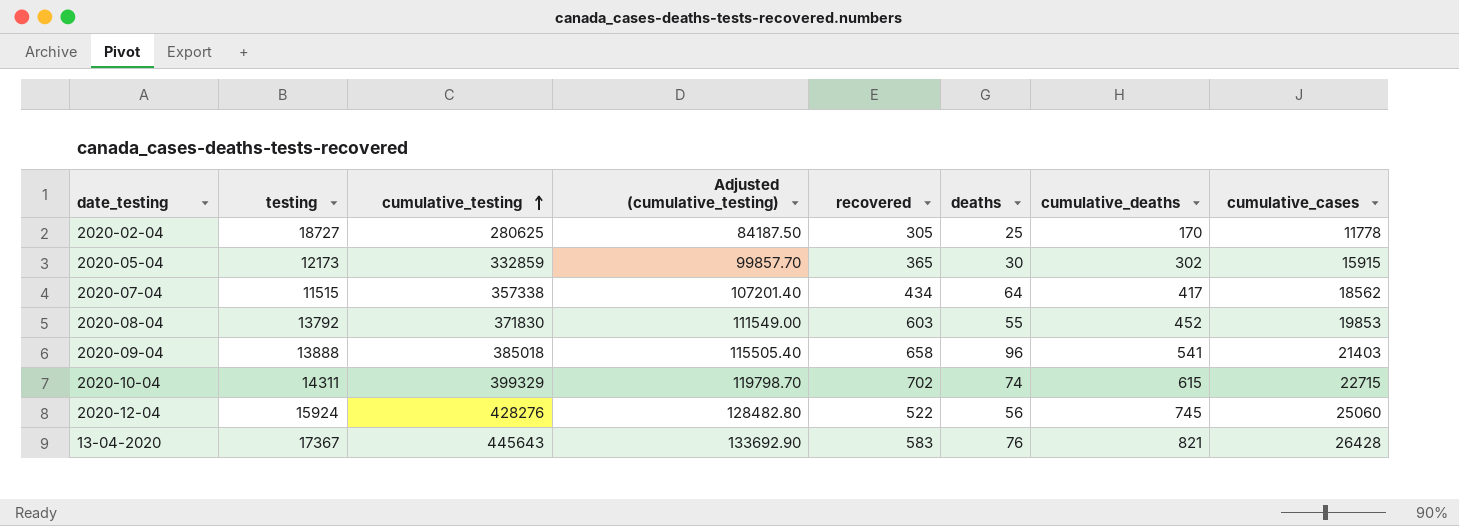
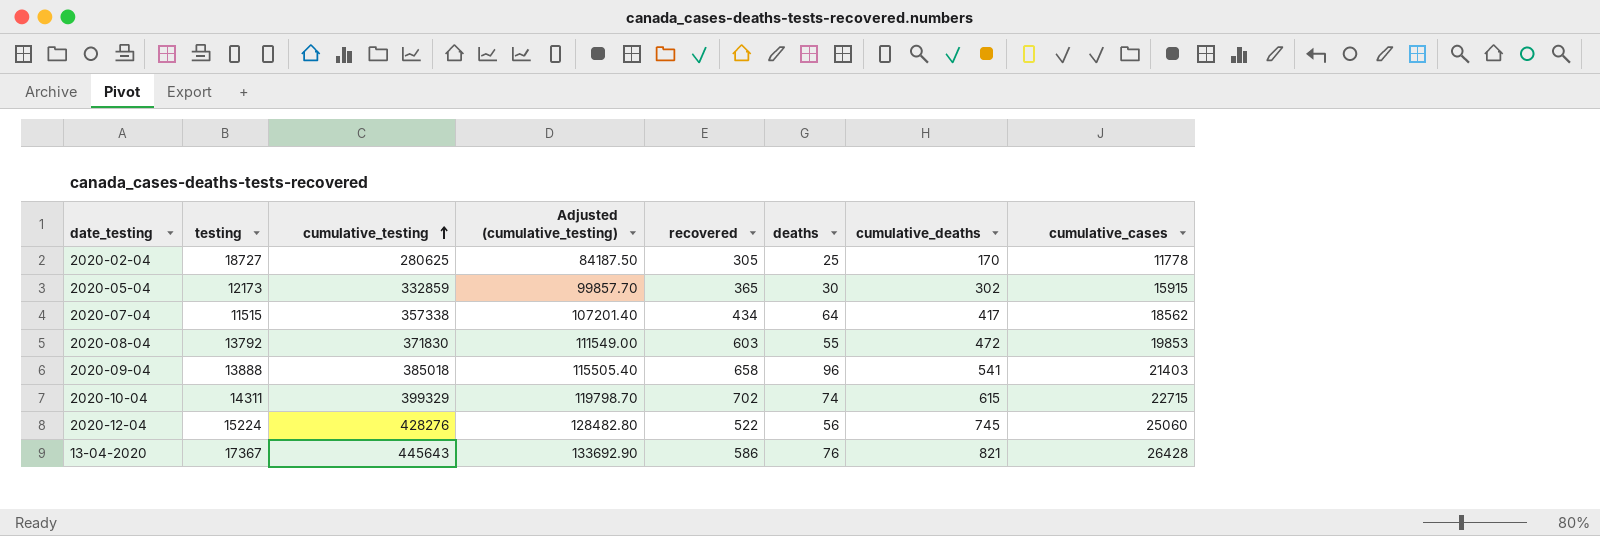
2020-08-04 | cumulative_deaths: 452 -> 472
2020-12-04 | testing: 15924 -> 15224
13-04-2020 | recovered: 583 -> 586

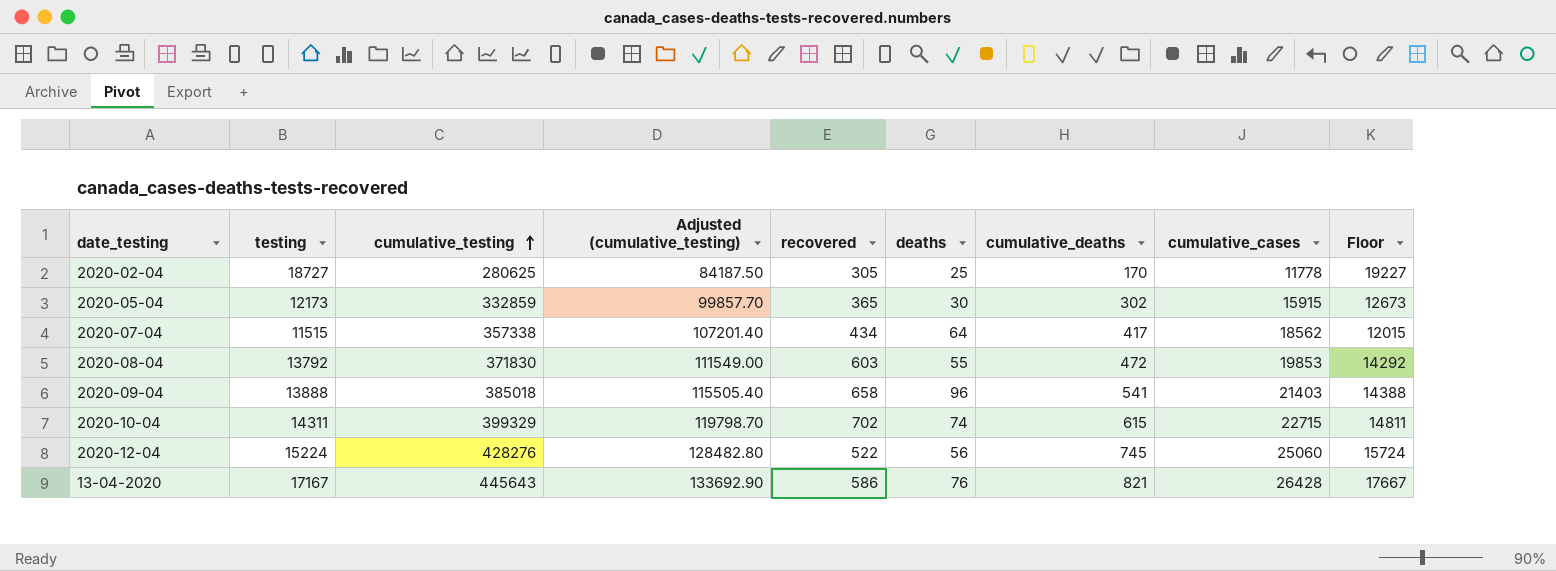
column Floor | formula: none -> [testing] + 500
13-04-2020 | testing: 17367 -> 17167

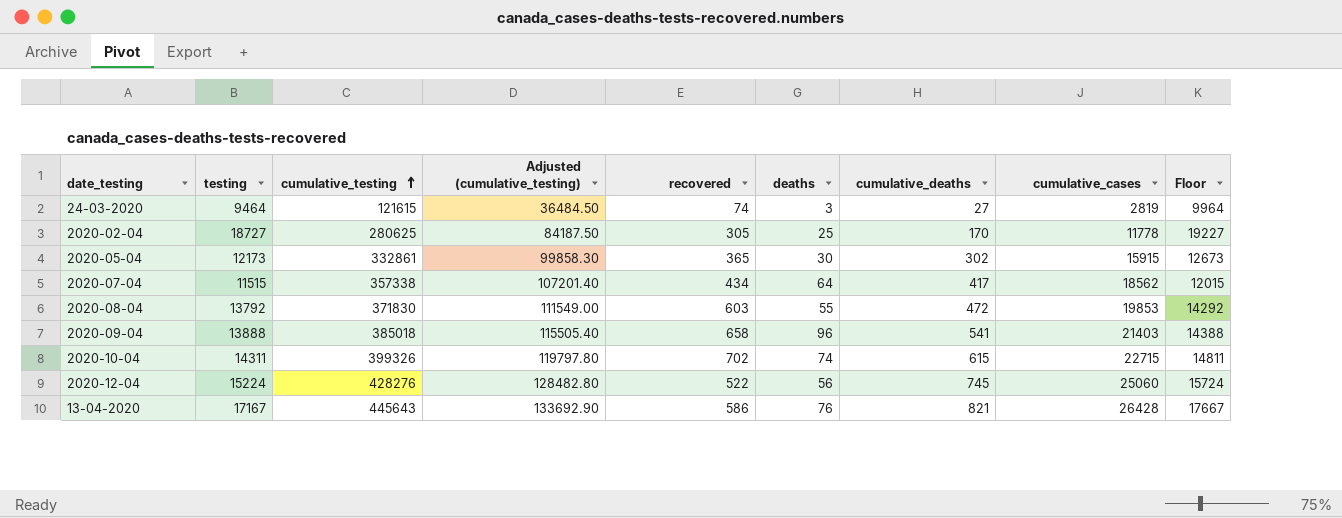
row 24-03-2020: none -> 9464 | 121615 | 36484.50 | 74 | 3 | 27 | 2819 | 9964
2020-05-04 | cumulative_testing: 332859 -> 332861
2020-05-04 | Adjusted (cumulative_testing): 99857.70 -> 99858.30
2020-10-04 | cumulative_testing: 399329 -> 399326
2020-10-04 | Adjusted (cumulative_testing): 119798.70 -> 119797.80

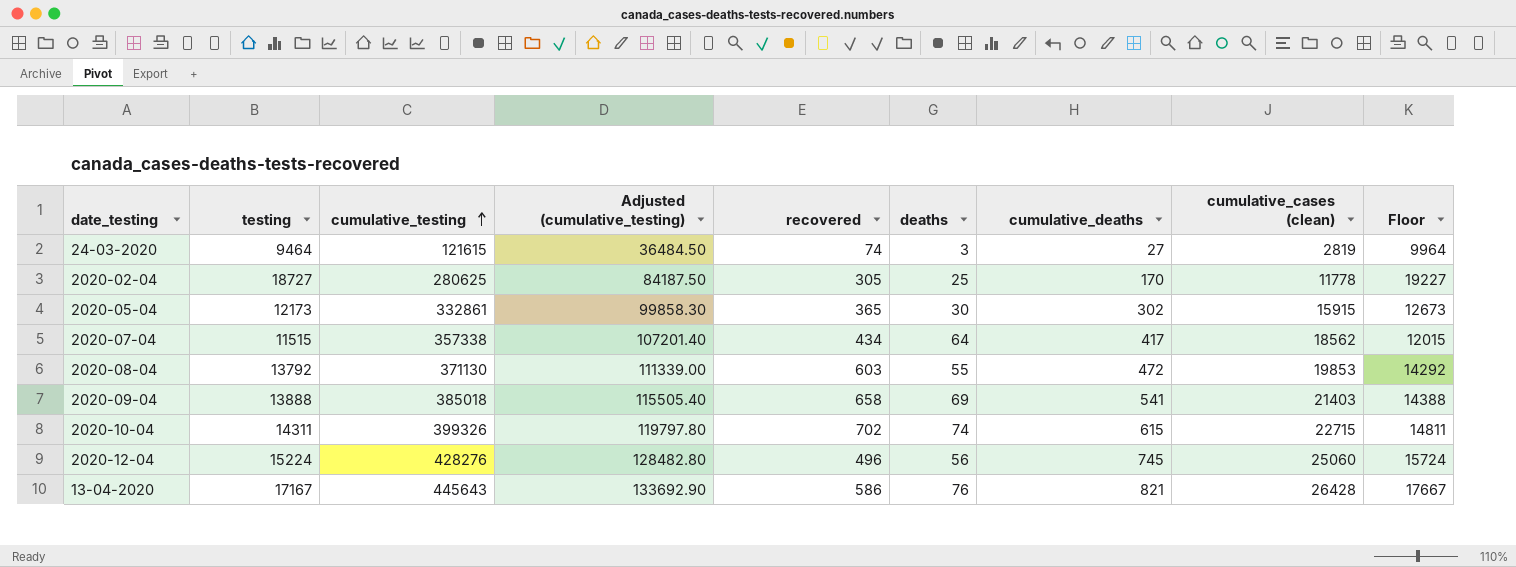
column name: cumulative_cases -> cumulative_cases (clean)
2020-08-04 | cumulative_testing: 371830 -> 371130
2020-08-04 | Adjusted (cumulative_testing): 111549.00 -> 111339.00
2020-09-04 | deaths: 96 -> 69
2020-12-04 | recovered: 522 -> 496

